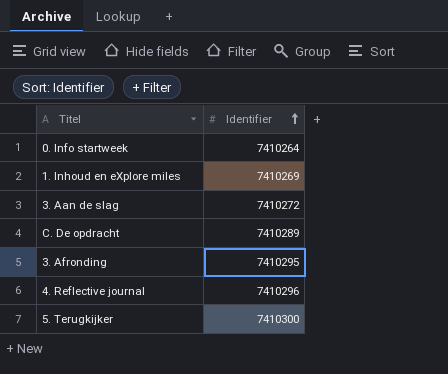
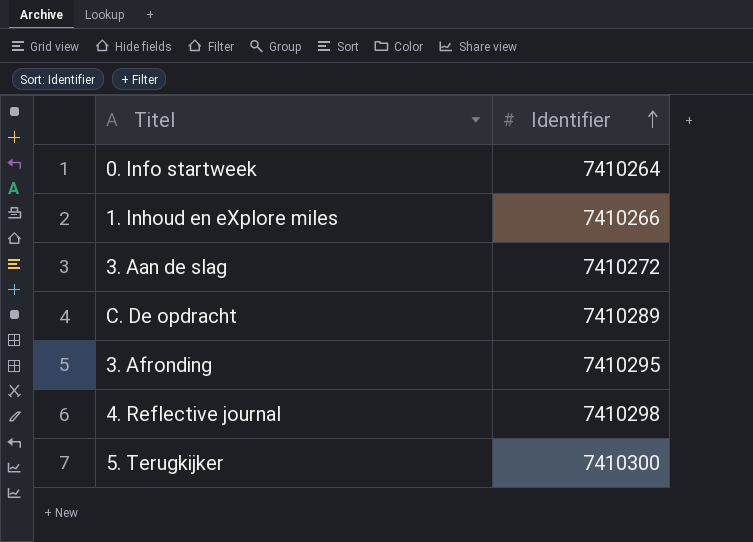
1. Inhoud en eXplore miles | Identifier: 7410269 -> 7410266
4. Reflective journal | Identifier: 7410296 -> 7410298

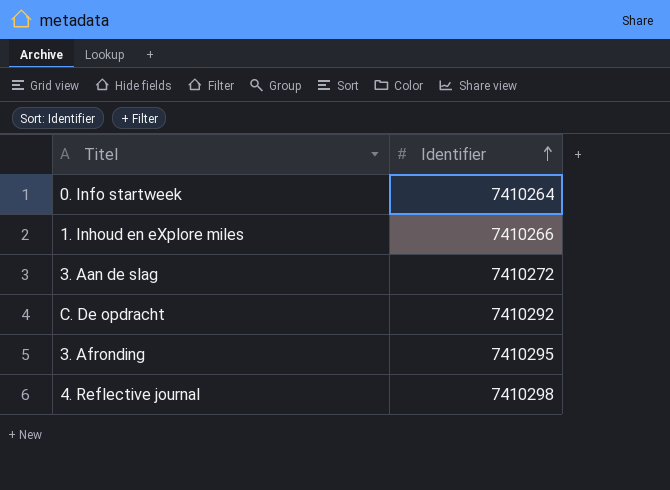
row 5. Terugkijker: 7410300 -> none
C. De opdracht | Identifier: 7410289 -> 7410292

